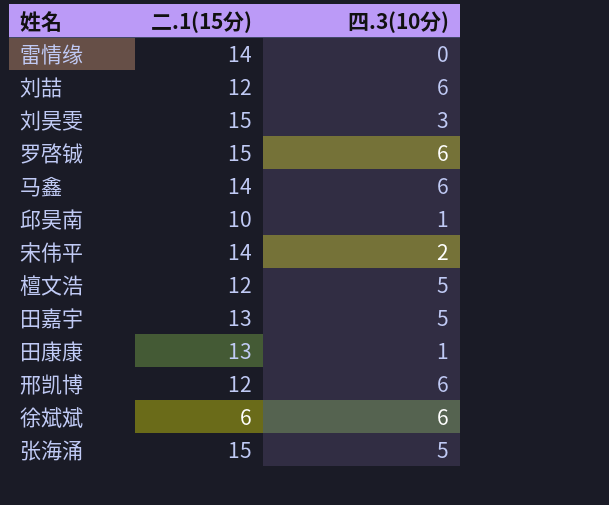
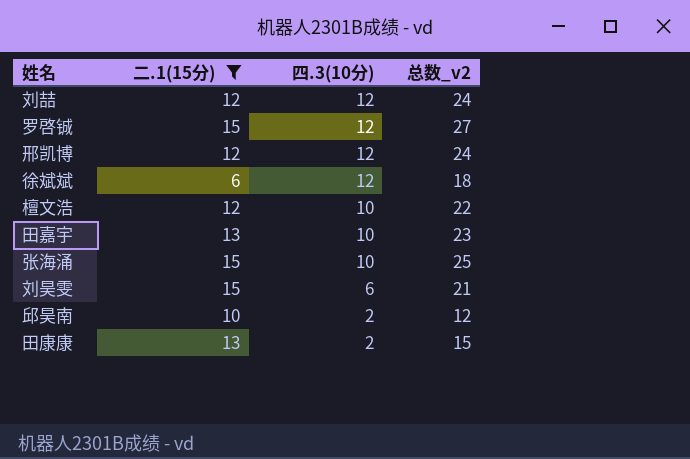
filter: none -> 二.1(15分) != 14
row order: none -> 四.3(10分) descending
column 总数_v2 | formula: none -> [二.1(15分)] + [四.3(10分)]
刘喆 | 四.3(10分): 6 -> 12
罗啓铖 | 四.3(10分): 6 -> 12
邢凯博 | 四.3(10分): 6 -> 12
徐斌斌 | 四.3(10分): 6 -> 12
檀文浩 | 四.3(10分): 5 -> 10
田嘉宇 | 四.3(10分): 5 -> 10
张海涌 | 四.3(10分): 5 -> 10
刘昊雯 | 四.3(10分): 3 -> 6
邱昊南 | 四.3(10分): 1 -> 2
田康康 | 四.3(10分): 1 -> 2

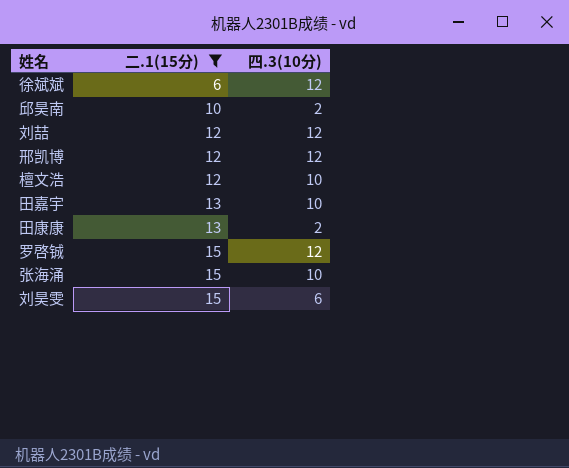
row order: 四.3(10分) descending -> 二.1(15分) ascending
column 总数_v2 | formula: [二.1(15分)] + [四.3(10分)] -> none

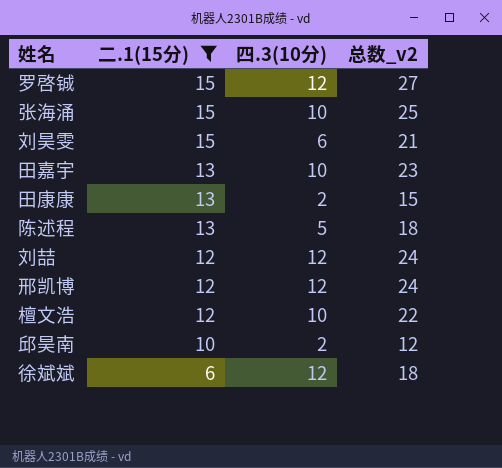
row order: 二.1(15分) ascending -> 二.1(15分) descending
column 总数_v2 | formula: none -> [二.1(15分)] + [四.3(10分)]
row 陈述程: none -> 13 | 5 | 18

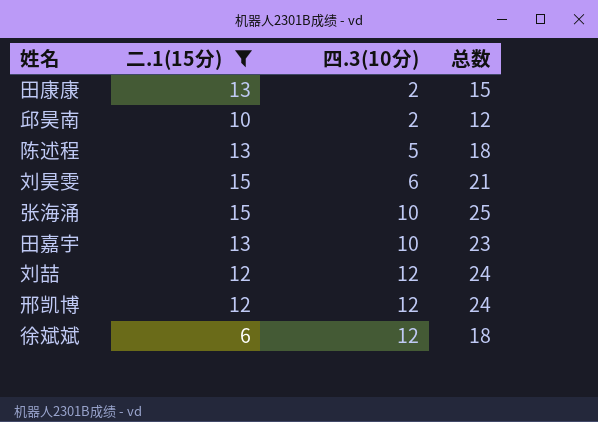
row order: 二.1(15分) descending -> 四.3(10分) ascending
column name: 总数_v2 -> 总数
row 罗啓铖: 15 | 12 | 27 -> none
row 檀文浩: 12 | 10 | 22 -> none

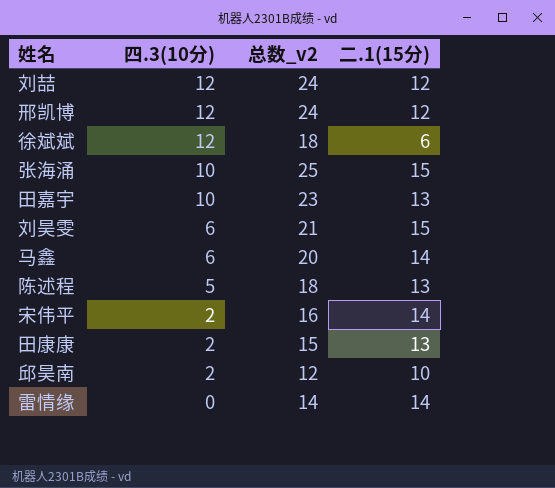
filter: 二.1(15分) != 14 -> none
row order: 四.3(10分) ascending -> 四.3(10分) descending
column name: 总数 -> 总数_v2
column 二.1(15分) | position: 2 -> 4

